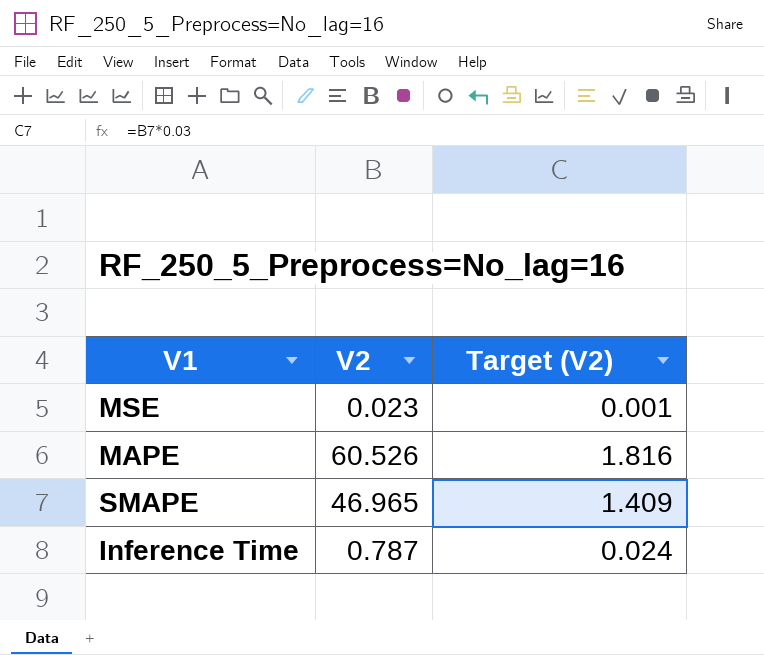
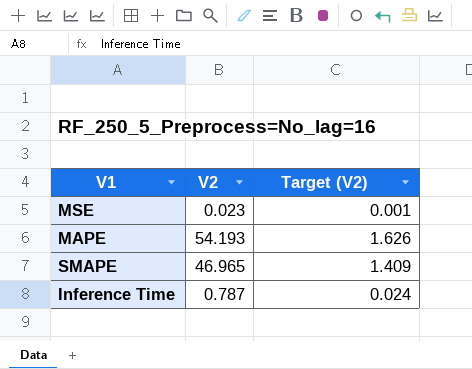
MAPE | V2: 60.526 -> 54.193
MAPE | Target (V2): 1.816 -> 1.626

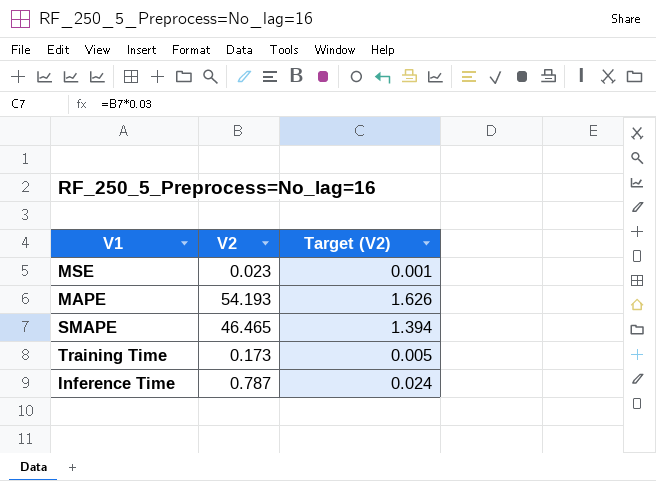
SMAPE | V2: 46.965 -> 46.465
SMAPE | Target (V2): 1.409 -> 1.394
row Training Time: none -> 0.173 | 0.005

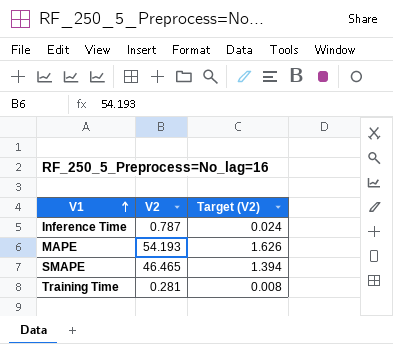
row order: none -> V1 ascending
row MSE: 0.023 | 0.001 -> none
Training Time | V2: 0.173 -> 0.281
Training Time | Target (V2): 0.005 -> 0.008

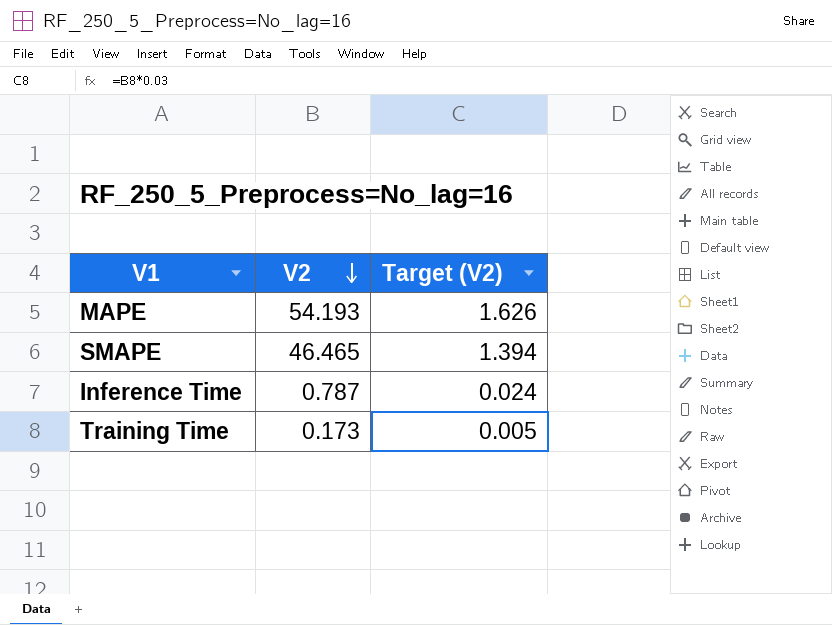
row order: V1 ascending -> V2 descending
Training Time | V2: 0.281 -> 0.173
Training Time | Target (V2): 0.008 -> 0.005

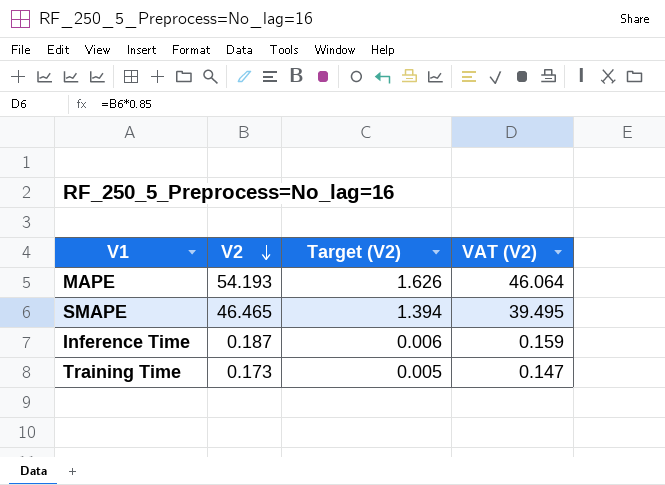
column VAT (V2) | formula: none -> [V2] * 0.85
Inference Time | V2: 0.787 -> 0.187
Inference Time | Target (V2): 0.024 -> 0.006

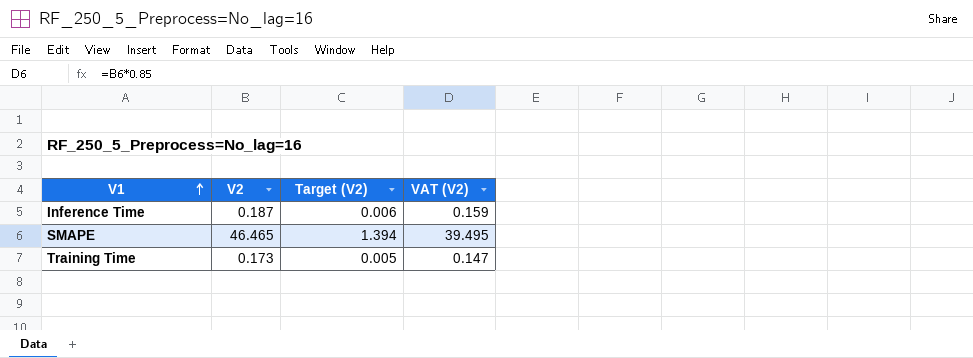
row order: V2 descending -> V1 ascending
row MAPE: 54.193 | 1.626 | 46.064 -> none

